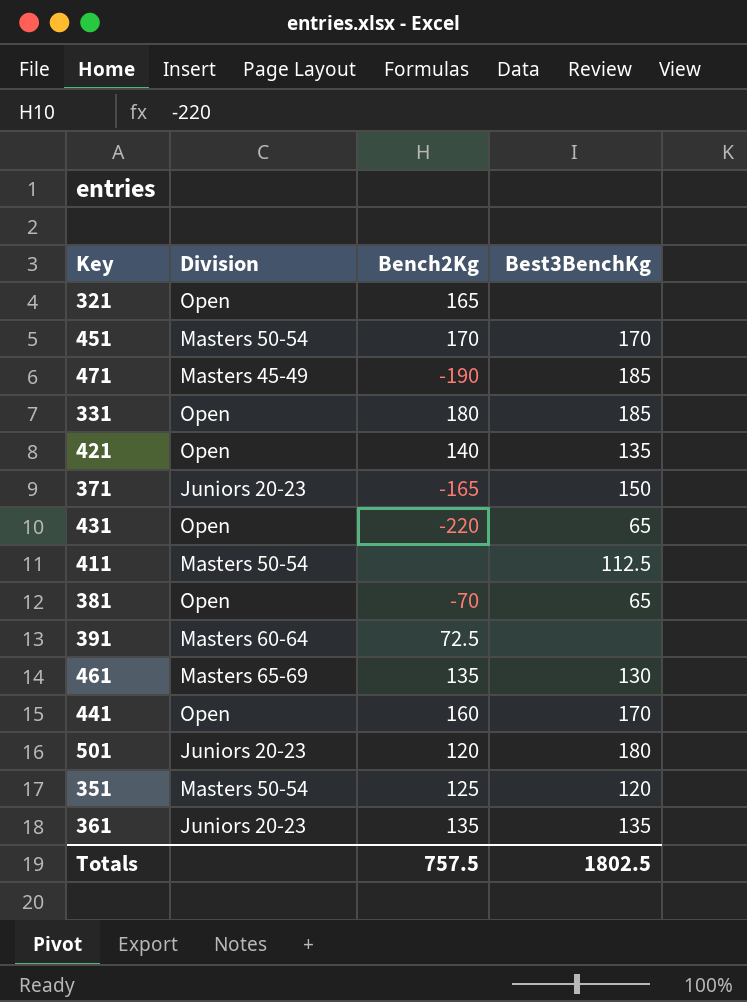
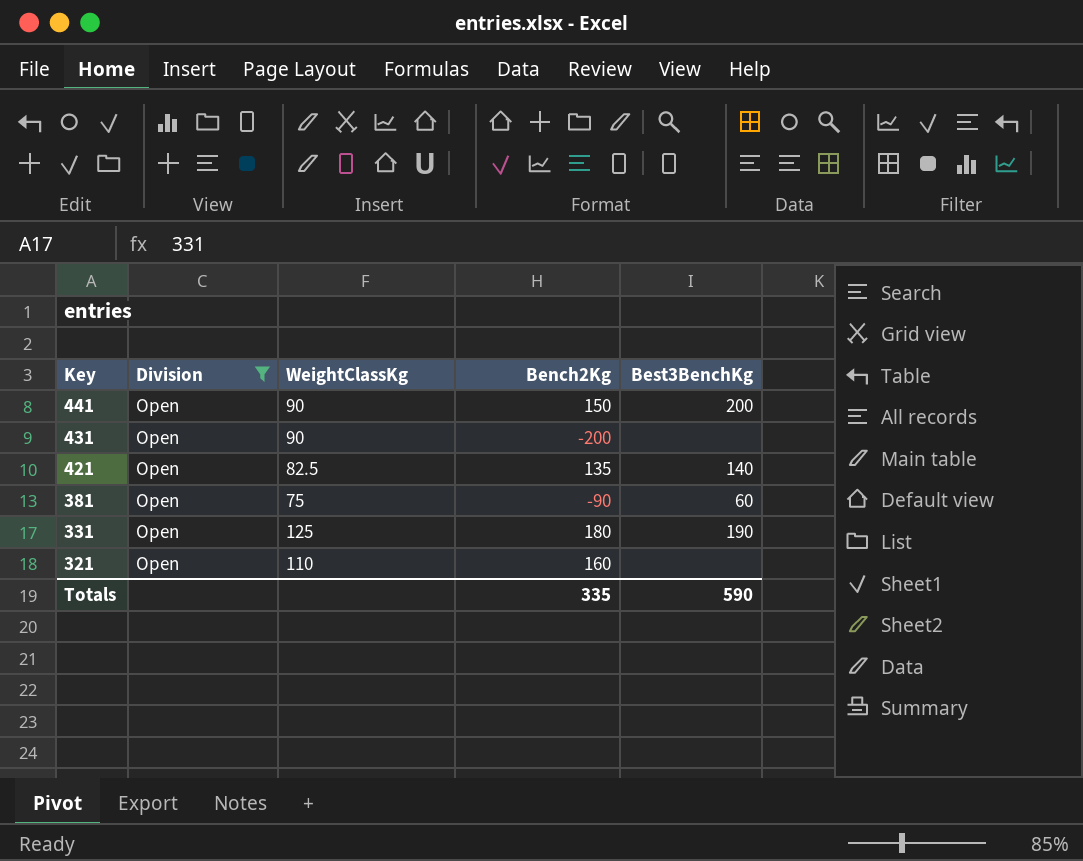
filter: none -> Division = Open
row order: none -> Key descending
column WeightClassKg | position: none -> 3
441 | Bench2Kg: 160 -> 150
441 | Best3BenchKg: 170 -> 200
431 | Bench2Kg: -220 -> -200
431 | Best3BenchKg: 65 -> none
421 | Bench2Kg: 140 -> 135
421 | Best3BenchKg: 135 -> 140
381 | Bench2Kg: -70 -> -90
381 | Best3BenchKg: 65 -> 60
331 | Best3BenchKg: 185 -> 190
321 | Bench2Kg: 165 -> 160
Totals | Bench2Kg: 757.5 -> 335
Totals | Best3BenchKg: 1802.5 -> 590

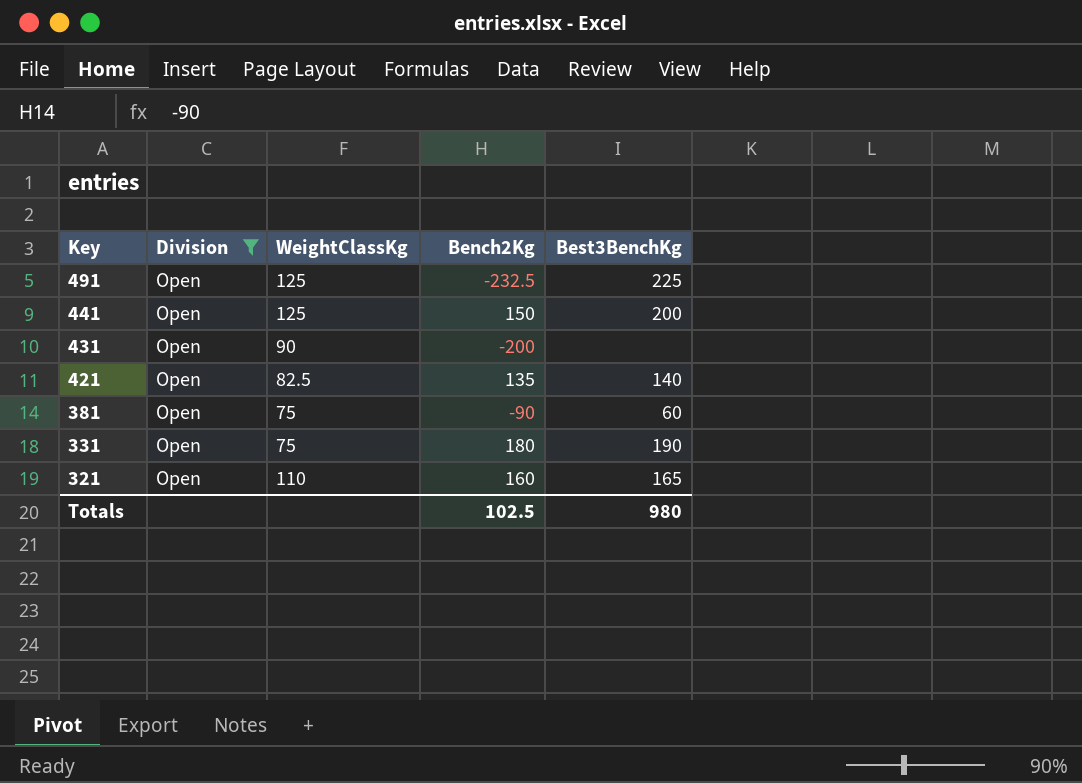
row 491: none -> Open | 125 | -232.5 | 225
441 | WeightClassKg: 90 -> 125
331 | WeightClassKg: 125 -> 75
321 | Best3BenchKg: none -> 165
Totals | Bench2Kg: 335 -> 102.5
Totals | Best3BenchKg: 590 -> 980

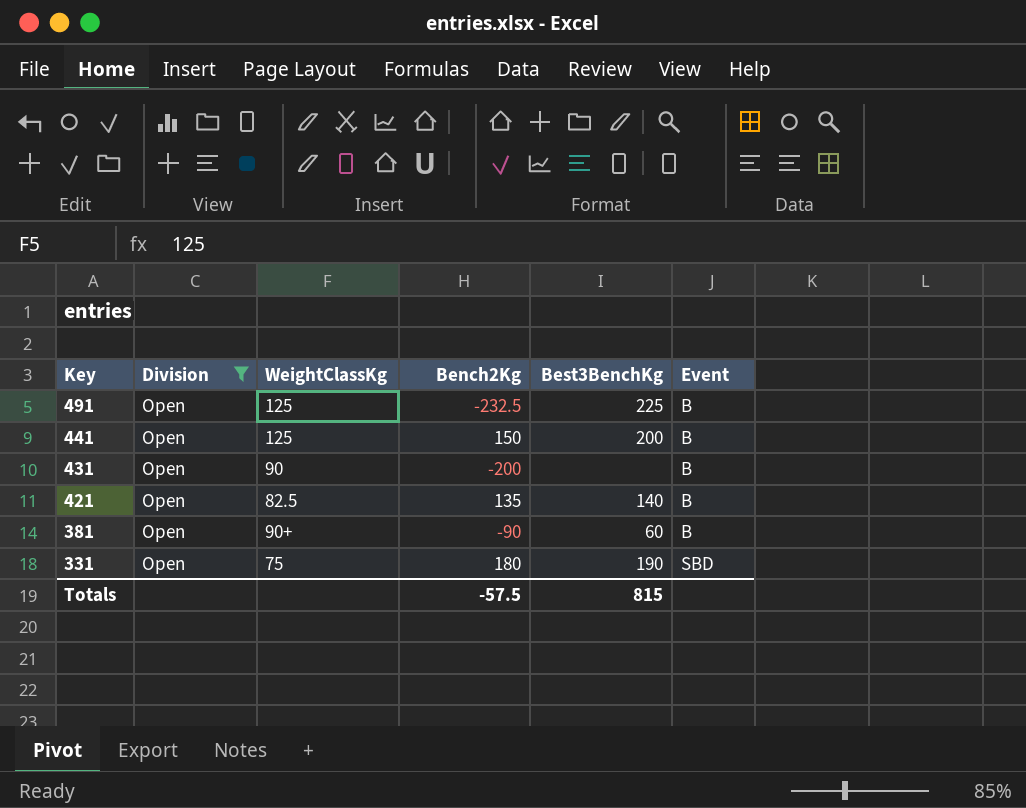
column Event | position: none -> 6
row 321: Open | 110 | 160 | 165 -> none
381 | WeightClassKg: 75 -> 90+
Totals | Bench2Kg: 102.5 -> -57.5
Totals | Best3BenchKg: 980 -> 815

